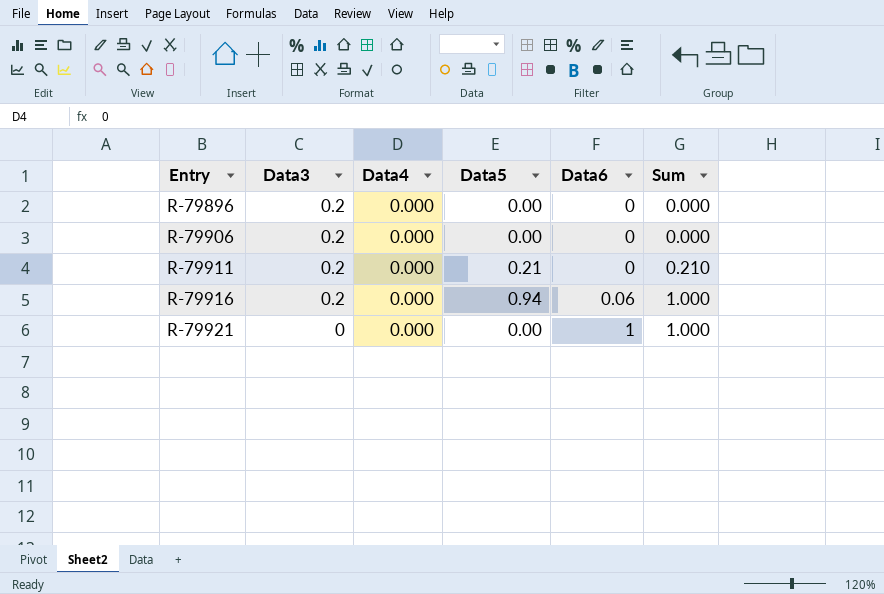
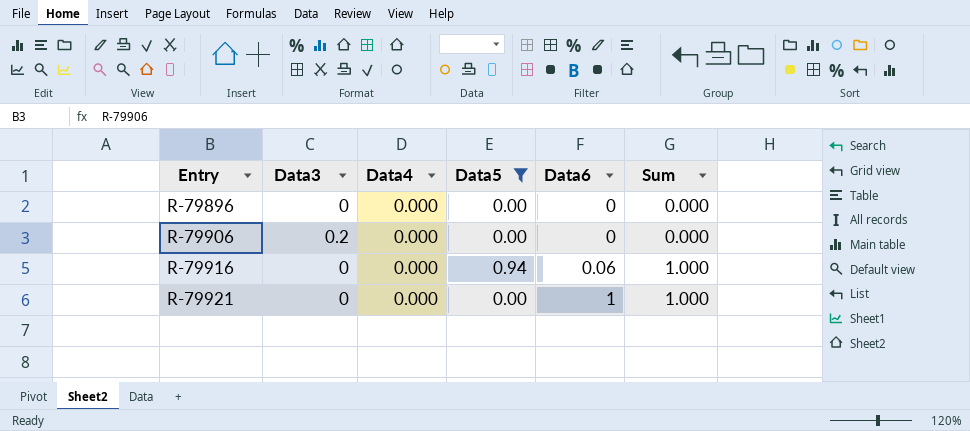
filter: none -> Data5 != 0.21
R-79896 | Data3: 0.2 -> 0
R-79916 | Data3: 0.2 -> 0

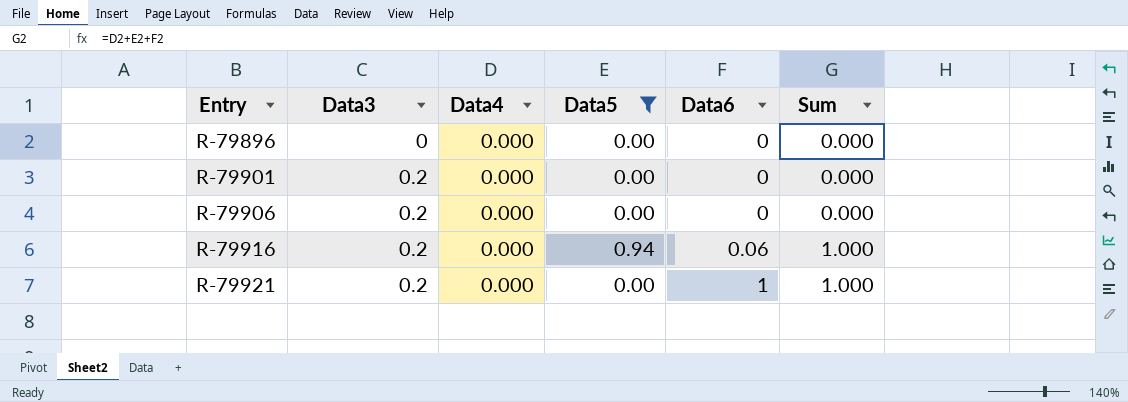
row R-79901: none -> 0.2 | 0.000 | 0.00 | 0 | 0.000
R-79916 | Data3: 0 -> 0.2
R-79921 | Data3: 0 -> 0.2

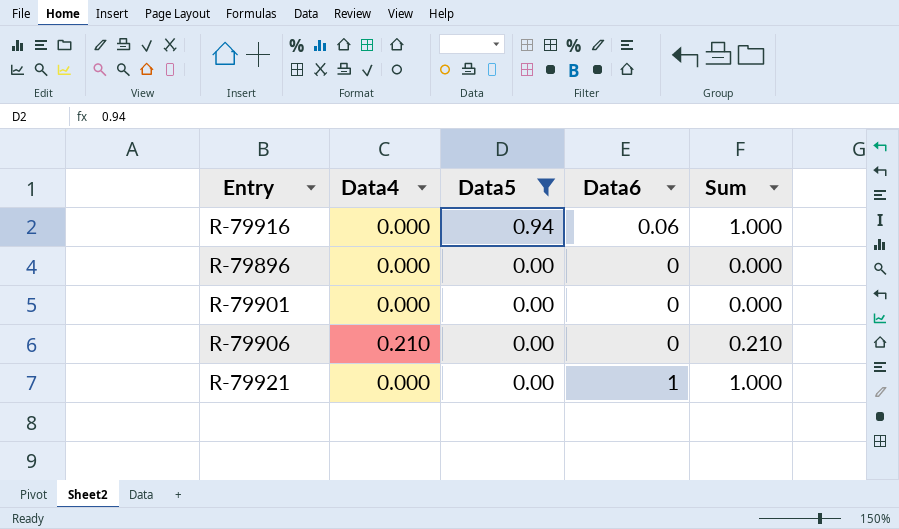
row order: Entry ascending -> Data5 descending
column Data3 | position: 2 -> none
R-79906 | Data4: 0.000 -> 0.210
R-79906 | Sum: 0.000 -> 0.210

